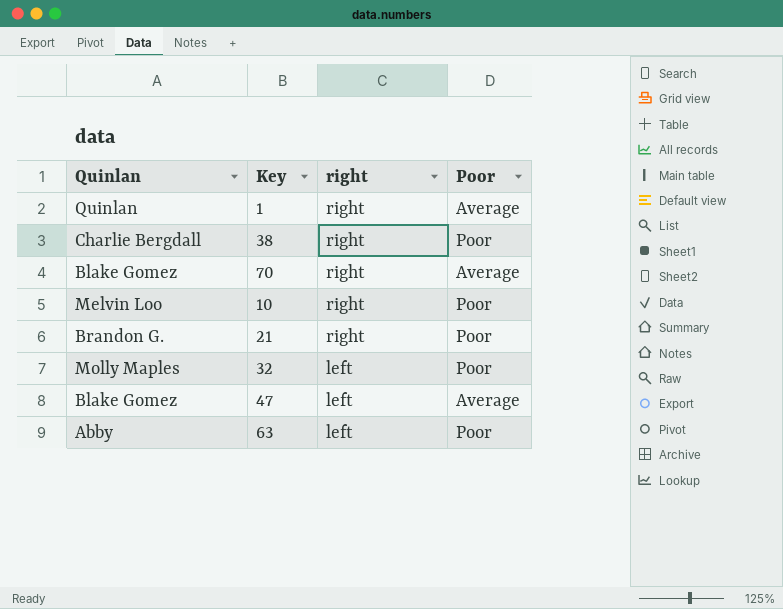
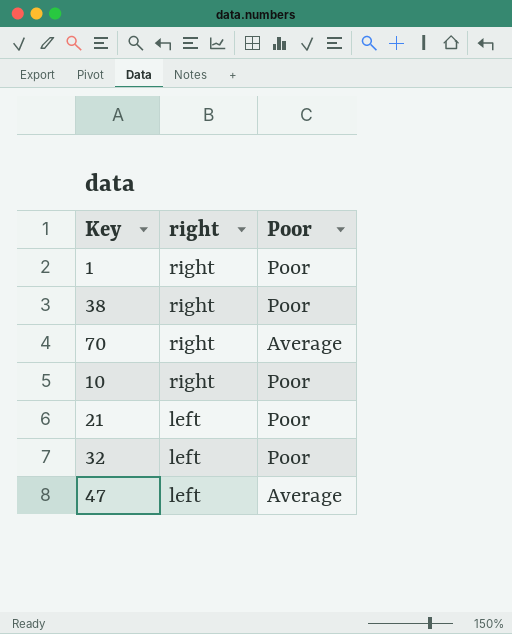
column Quinlan | position: 1 -> none
row 63: Abby | left | Poor -> none
1 | Poor: Average -> Poor
21 | right: right -> left

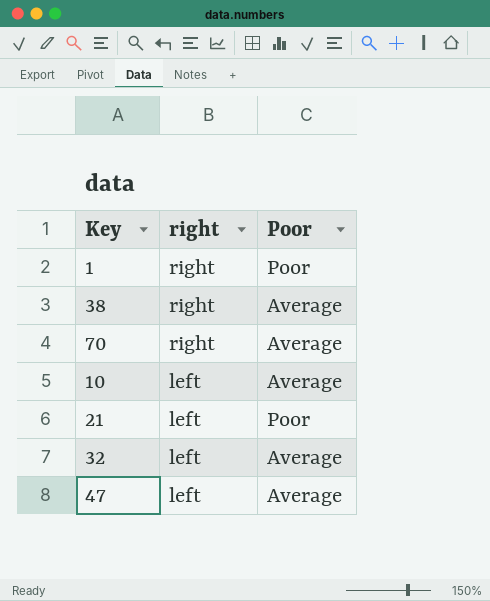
38 | Poor: Poor -> Average
10 | right: right -> left
10 | Poor: Poor -> Average
32 | Poor: Poor -> Average

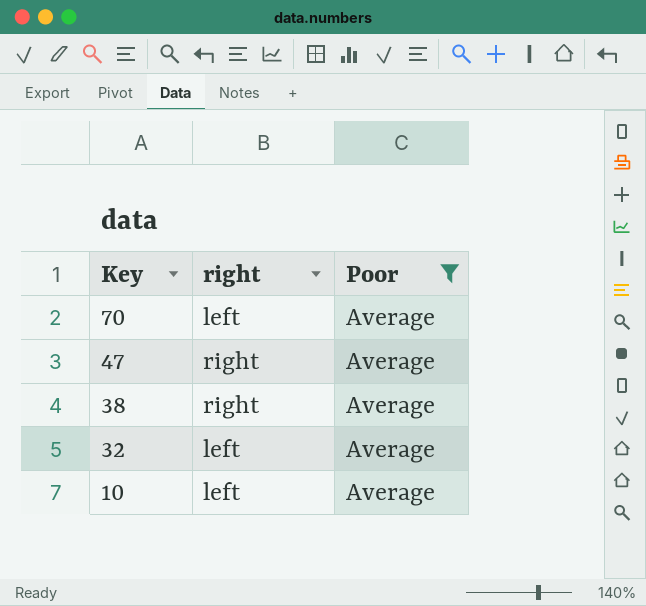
filter: none -> Poor = Average
row order: right descending -> Key descending
70 | right: right -> left
47 | right: left -> right

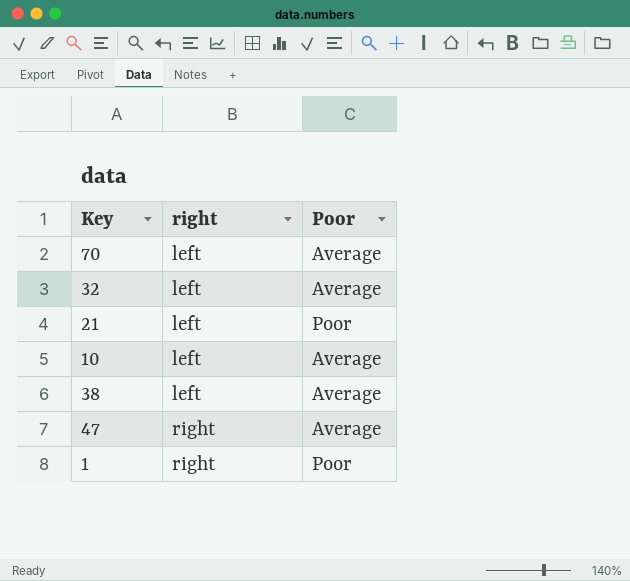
filter: Poor = Average -> none
row order: Key descending -> right ascending
38 | right: right -> left

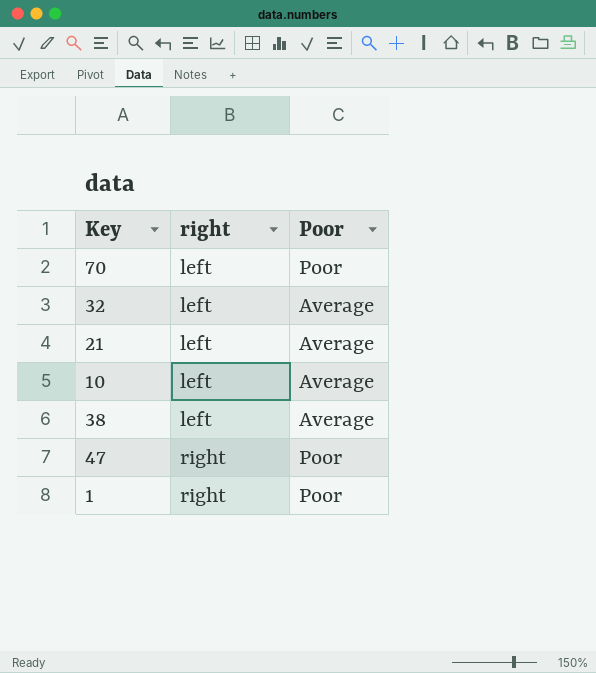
70 | Poor: Average -> Poor
21 | Poor: Poor -> Average
47 | Poor: Average -> Poor

